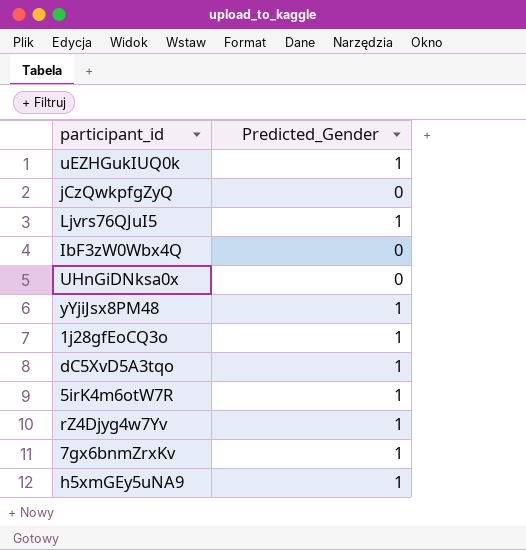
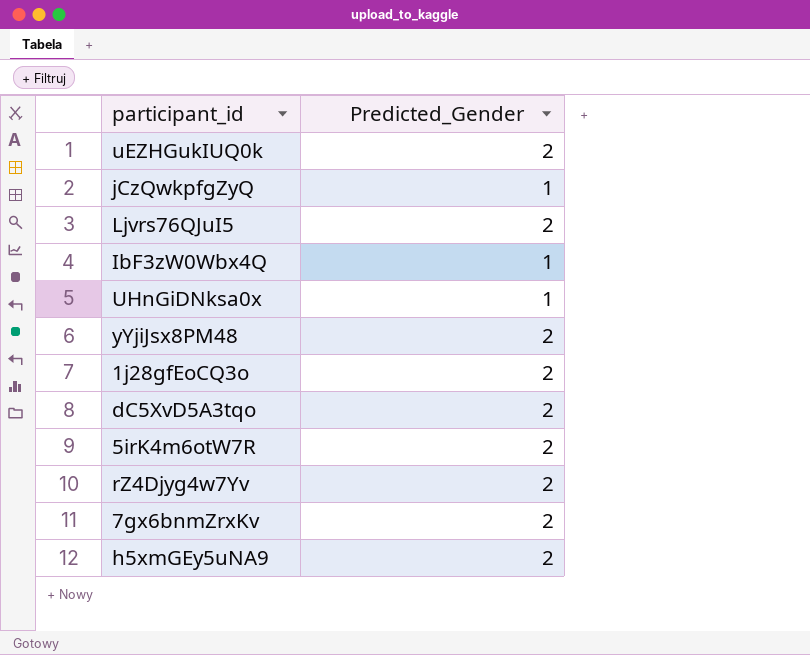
uEZHGukIUQ0k | Predicted_Gender: 1 -> 2
jCzQwkpfgZyQ | Predicted_Gender: 0 -> 1
Ljvrs76QJuI5 | Predicted_Gender: 1 -> 2
IbF3zW0Wbx4Q | Predicted_Gender: 0 -> 1
UHnGiDNksa0x | Predicted_Gender: 0 -> 1
yYjiJsx8PM48 | Predicted_Gender: 1 -> 2
1j28gfEoCQ3o | Predicted_Gender: 1 -> 2
dC5XvD5A3tqo | Predicted_Gender: 1 -> 2
5irK4m6otW7R | Predicted_Gender: 1 -> 2
rZ4Djyg4w7Yv | Predicted_Gender: 1 -> 2
7gx6bnmZrxKv | Predicted_Gender: 1 -> 2
h5xmGEy5uNA9 | Predicted_Gender: 1 -> 2

